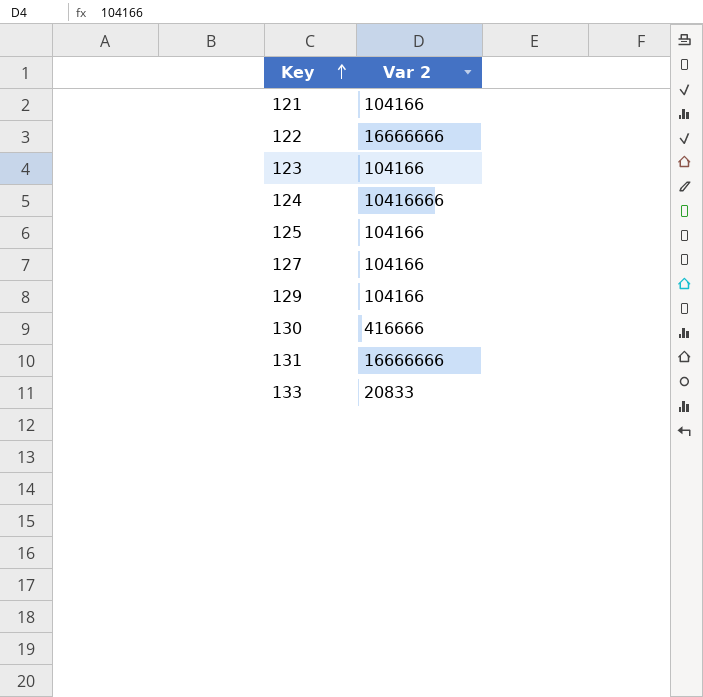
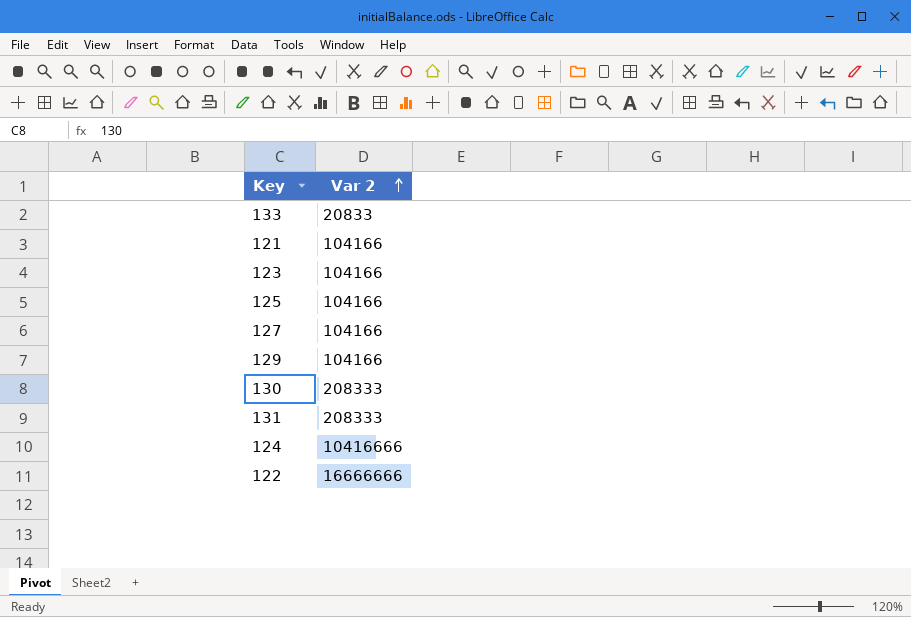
row order: Key ascending -> Var 2 ascending
130 | Var 2: 416666 -> 208333
131 | Var 2: 16666666 -> 208333

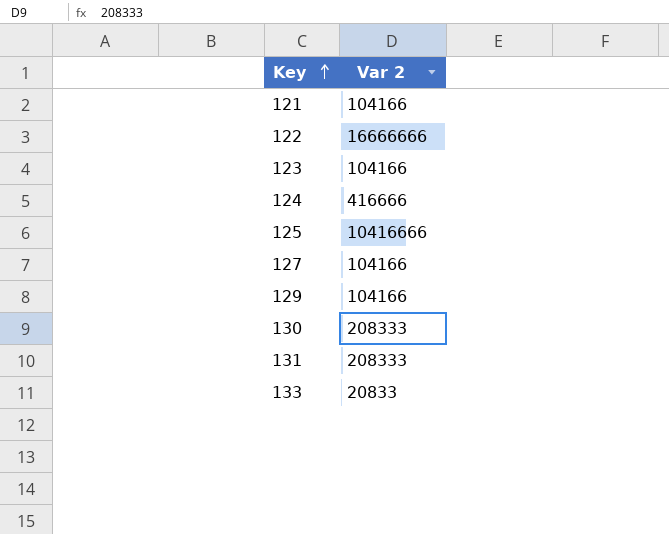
row order: Var 2 ascending -> Key ascending
124 | Var 2: 10416666 -> 416666
125 | Var 2: 104166 -> 10416666

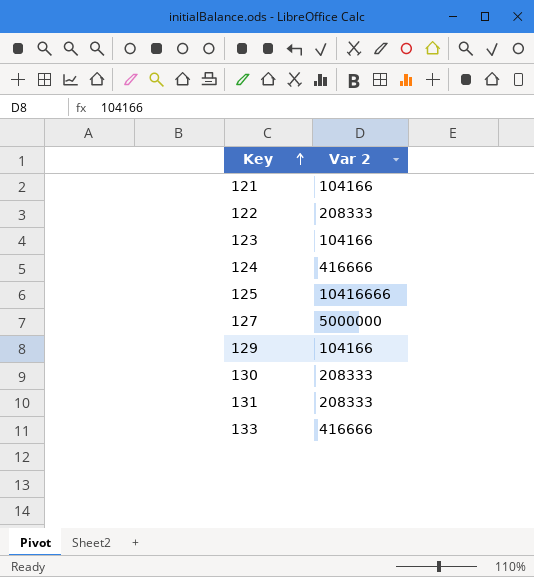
122 | Var 2: 16666666 -> 208333
127 | Var 2: 104166 -> 5000000
133 | Var 2: 20833 -> 416666

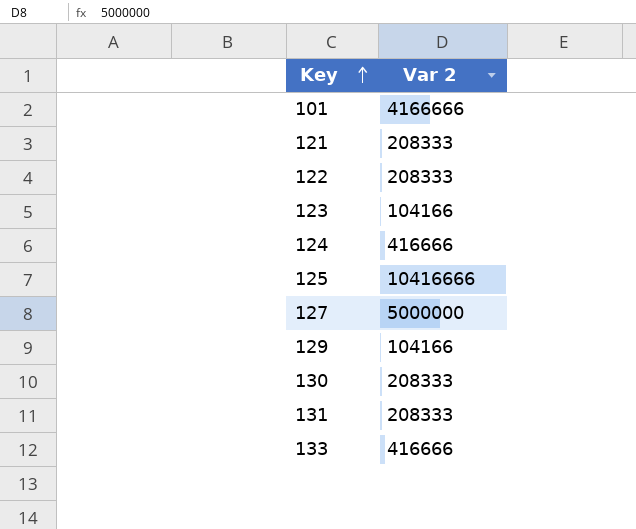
row 101: none -> 4166666
121 | Var 2: 104166 -> 208333

